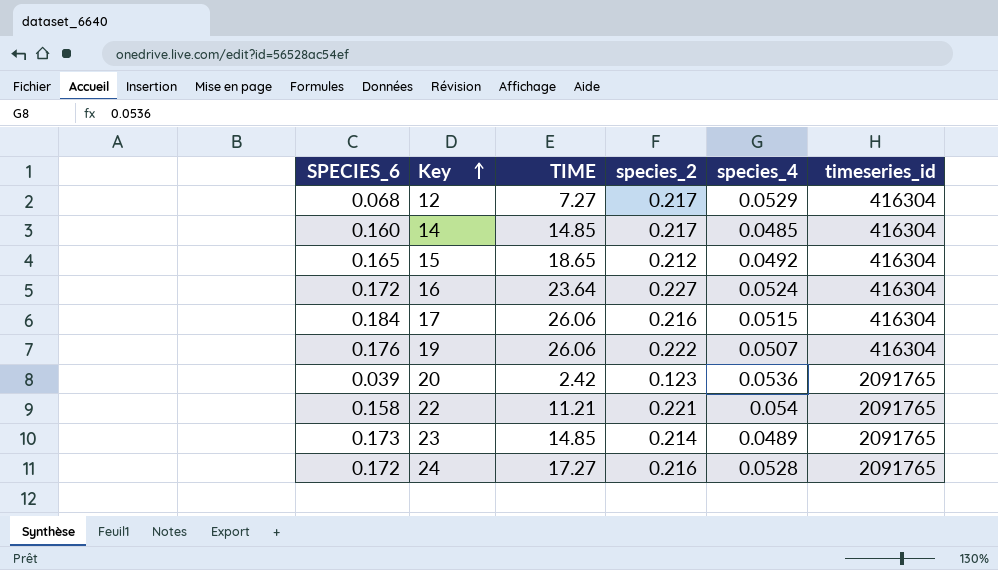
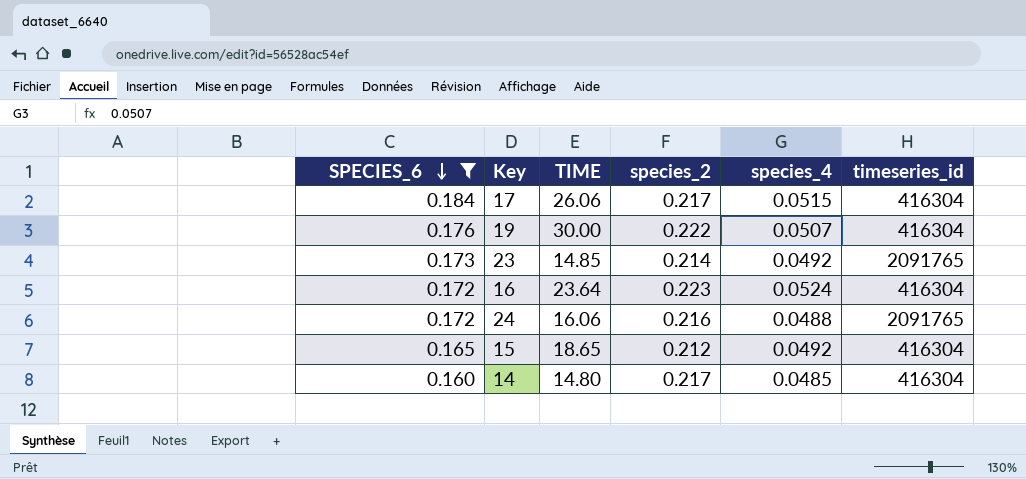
filter: none -> SPECIES_6 >= 0.160
row order: Key ascending -> SPECIES_6 descending
17 | species_2: 0.216 -> 0.217
19 | TIME: 26.06 -> 30.00
23 | species_4: 0.0489 -> 0.0492
16 | species_2: 0.227 -> 0.223
24 | TIME: 17.27 -> 16.06
24 | species_4: 0.0528 -> 0.0488
14 | TIME: 14.85 -> 14.80

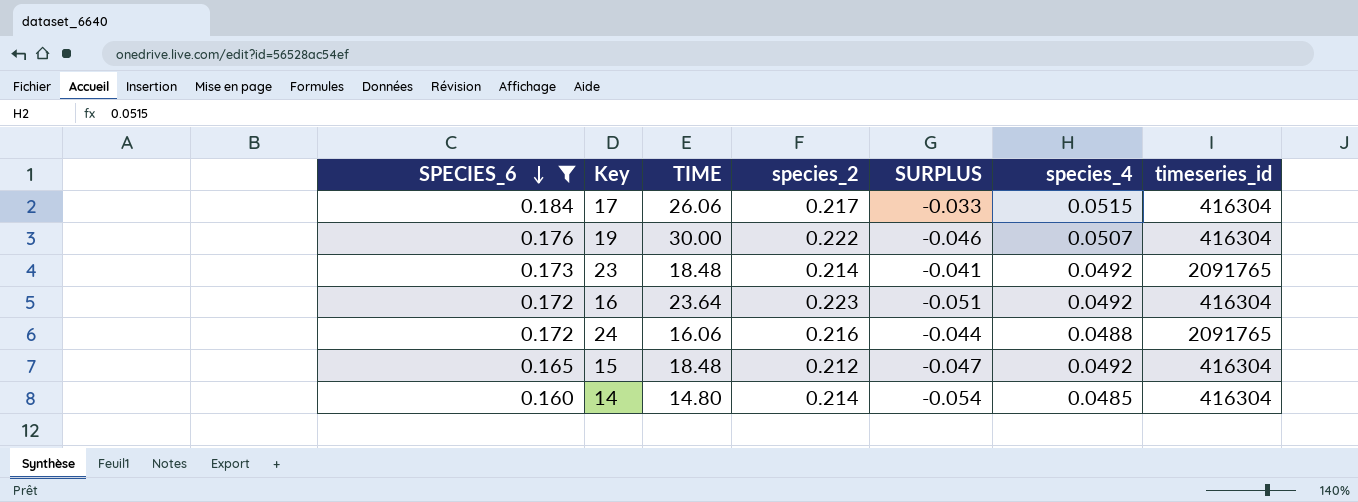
column SURPLUS | formula: none -> [SPECIES_6] - [species_2]
23 | TIME: 14.85 -> 18.48
16 | species_4: 0.0524 -> 0.0492
15 | TIME: 18.65 -> 18.48
14 | species_2: 0.217 -> 0.214

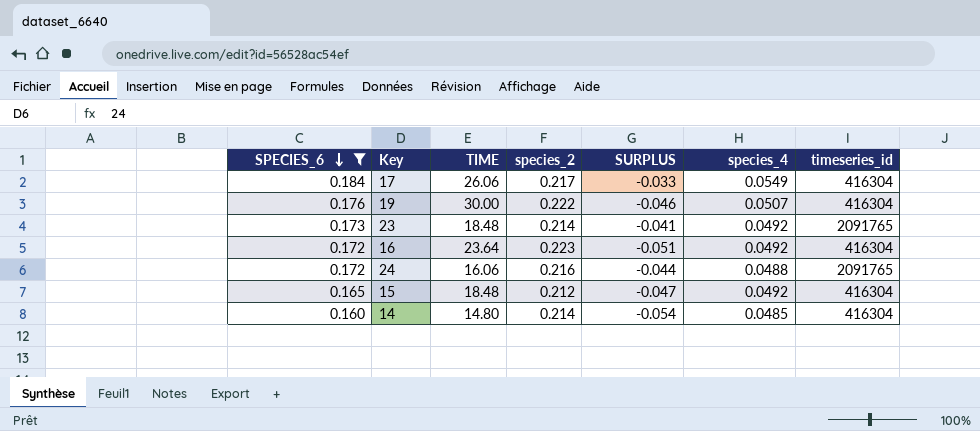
17 | species_4: 0.0515 -> 0.0549

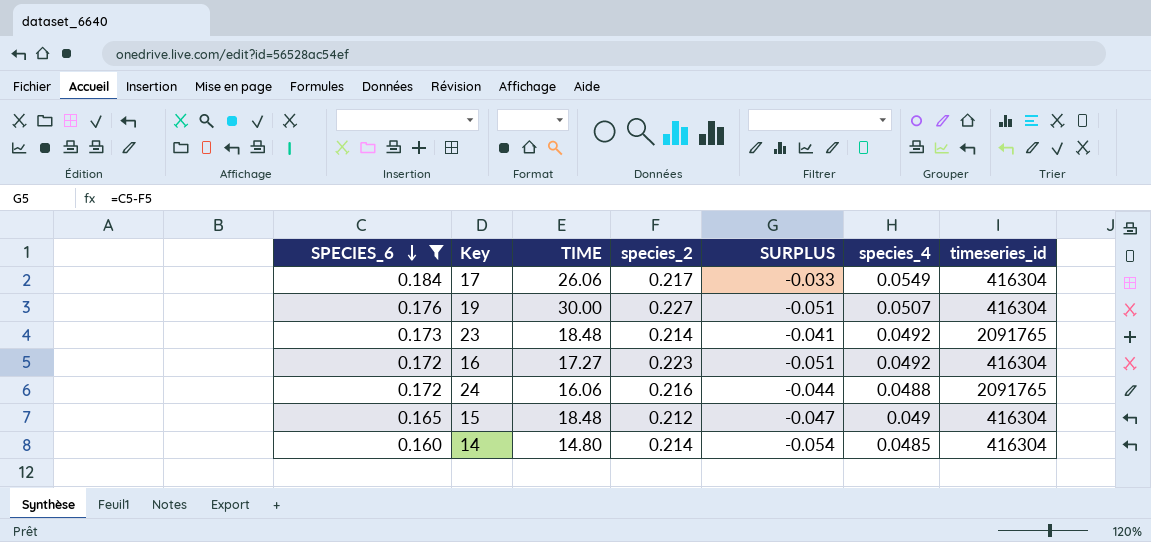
19 | species_2: 0.222 -> 0.227
19 | SURPLUS: -0.046 -> -0.051
16 | TIME: 23.64 -> 17.27
15 | species_4: 0.0492 -> 0.049

